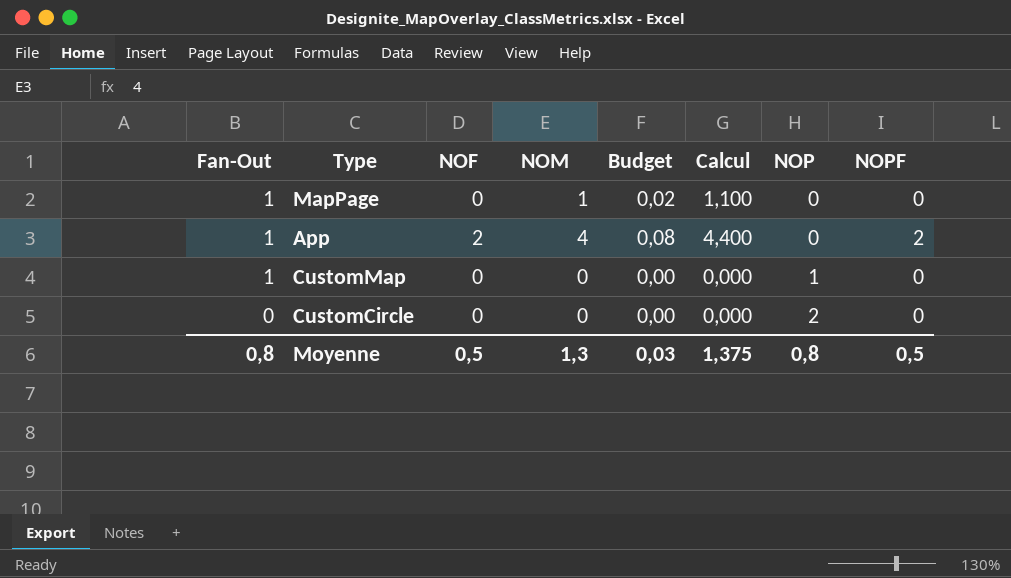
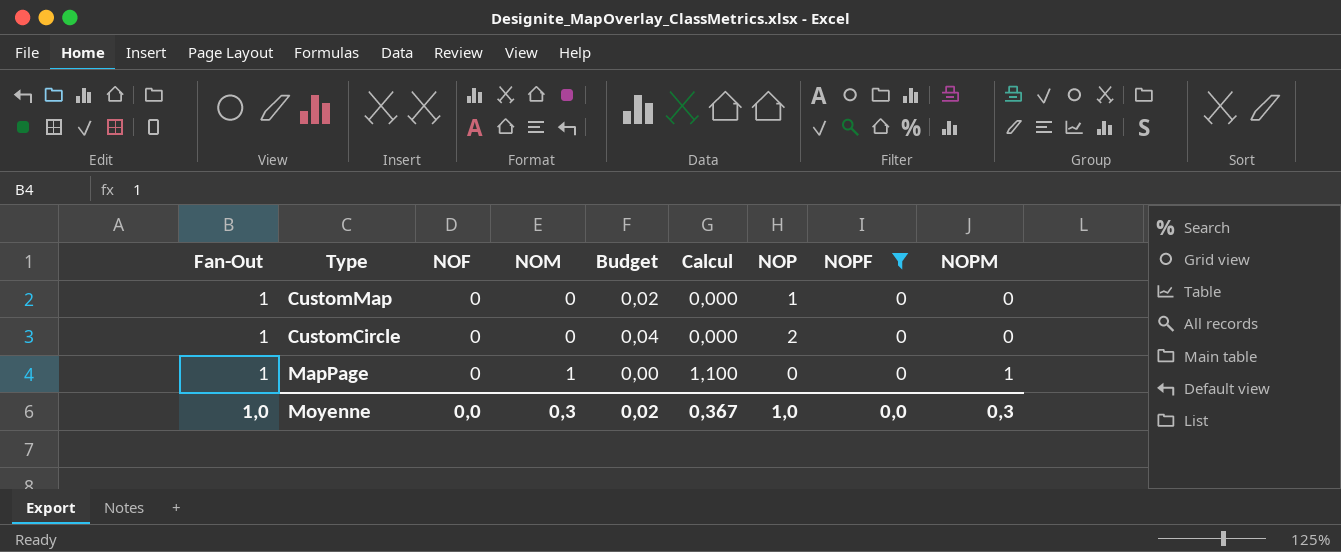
filter: none -> NOPF = 0
row order: Fan-Out descending -> NOM ascending
column Budget | formula: [NOM] * 0,02 -> [NOP] * 0,02
column NOPM | position: none -> 9
CustomCircle | Fan-Out: 0 -> 1
Moyenne | Fan-Out: 0,8 -> 1,0
Moyenne | NOF: 0,5 -> 0,0
Moyenne | NOM: 1,3 -> 0,3
Moyenne | Budget: 0,03 -> 0,02
Moyenne | Calcul: 1,375 -> 0,367
Moyenne | NOP: 0,8 -> 1,0
Moyenne | NOPF: 0,5 -> 0,0

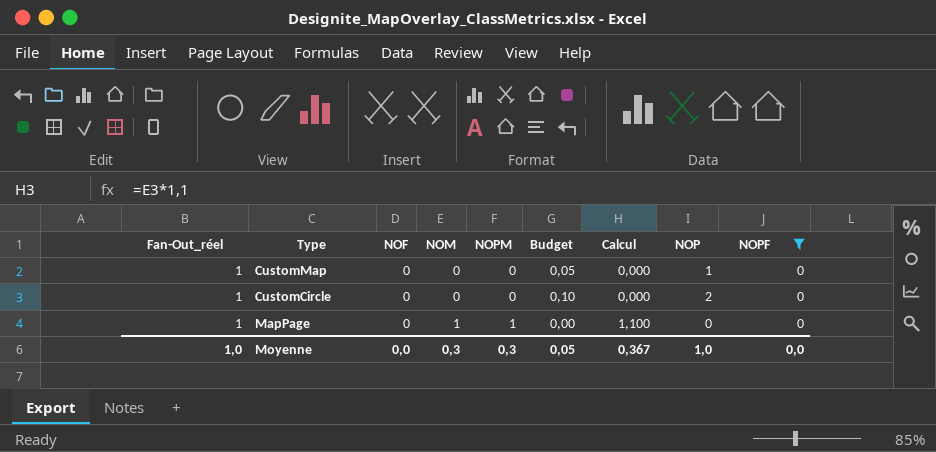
column name: Fan-Out -> Fan-Out_réel
column NOPM | position: 9 -> 5
column Budget | formula: [NOP] * 0,02 -> [NOP] * 0,05
Moyenne | Budget: 0,02 -> 0,05

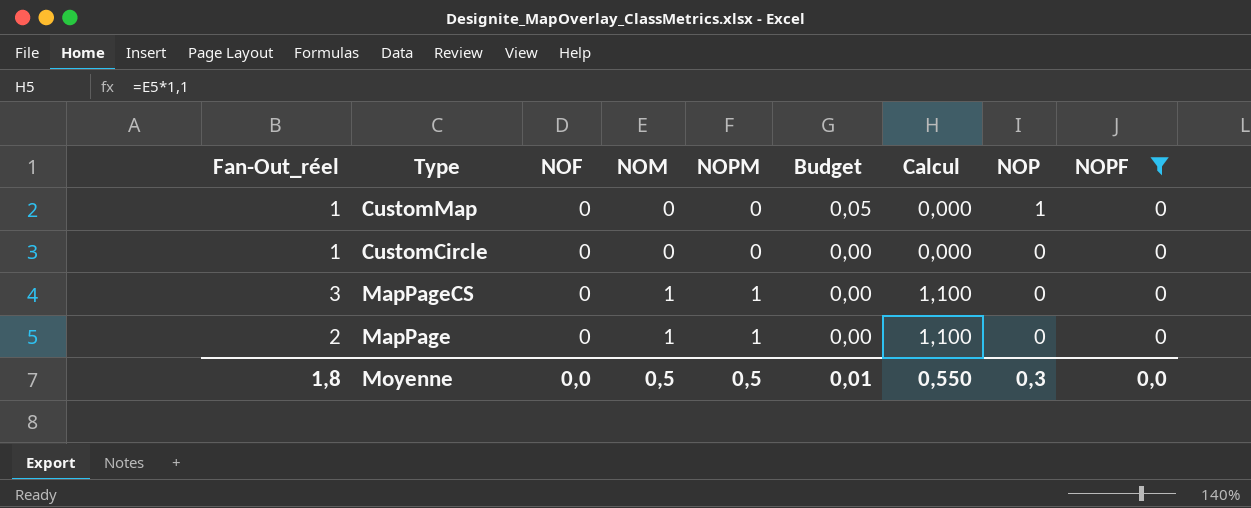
CustomCircle | Budget: 0,10 -> 0,00
CustomCircle | NOP: 2 -> 0
row MapPageCS: none -> 3 | 0 | 1 | 1 | 0,00 | 1,100 | 0 | 0
MapPage | Fan-Out_réel: 1 -> 2
Moyenne | Fan-Out_réel: 1,0 -> 1,8
Moyenne | NOM: 0,3 -> 0,5
Moyenne | NOPM: 0,3 -> 0,5
Moyenne | Budget: 0,05 -> 0,01
Moyenne | Calcul: 0,367 -> 0,550
Moyenne | NOP: 1,0 -> 0,3

